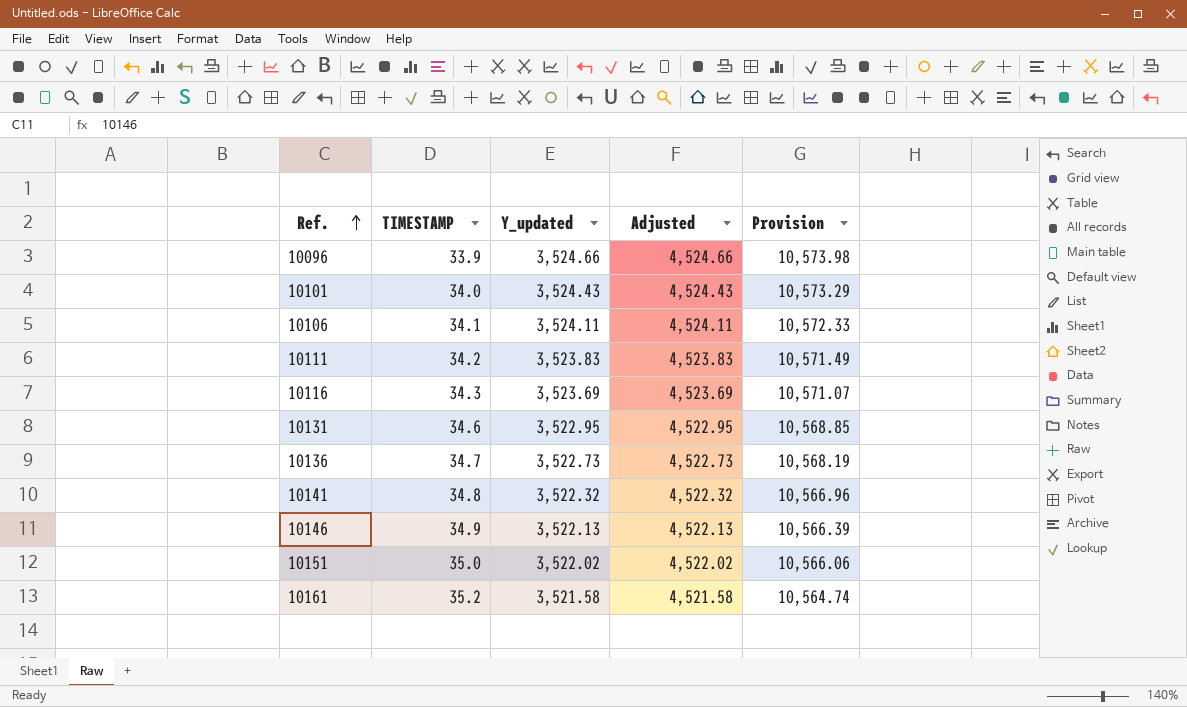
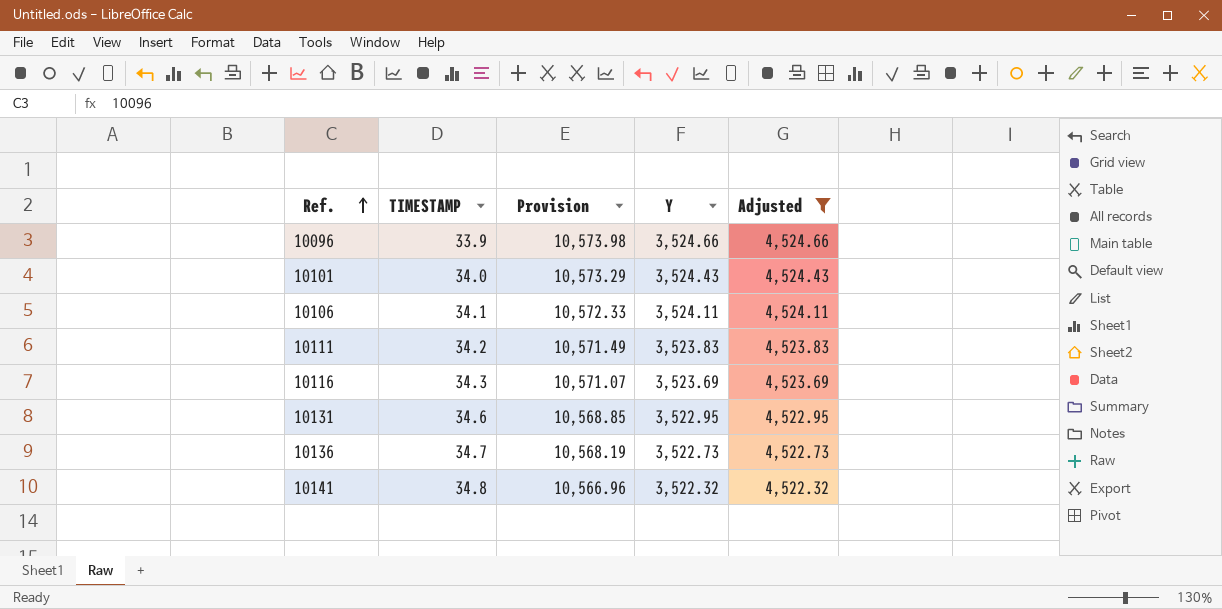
filter: none -> Adjusted >= 4,522.32
column Provision | position: 5 -> 3
column name: Y_updated -> Y

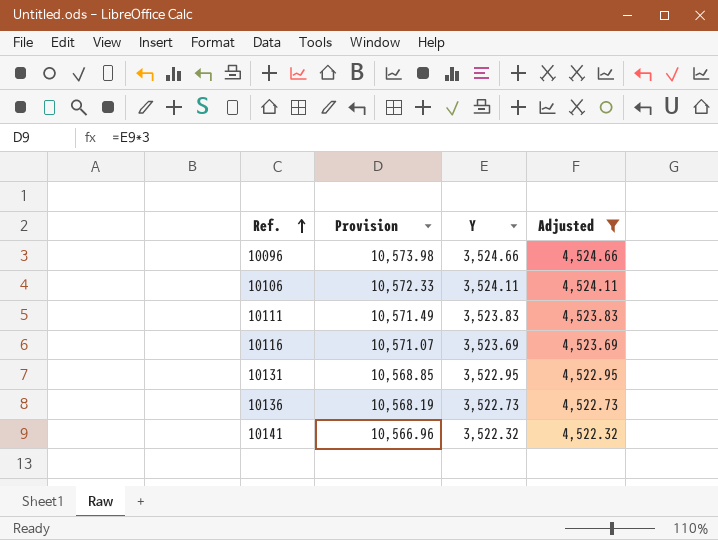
column TIMESTAMP | position: 2 -> none
row 10101: 34.0 | 10,573.29 | 3,524.43 | 4,524.43 -> none

